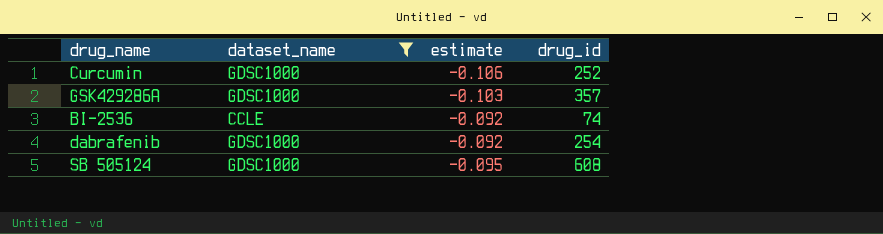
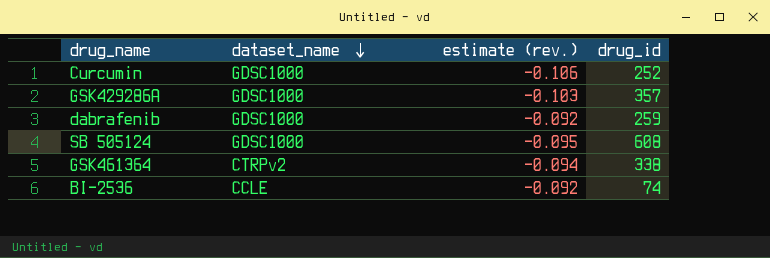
filter: dataset_name != CTRPv2 -> none
row order: none -> dataset_name descending
column name: estimate -> estimate (rev.)
dabrafenib | drug_id: 254 -> 259

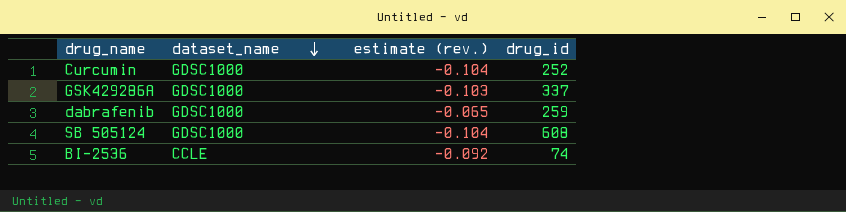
row GSK461364: CTRPv2 | -0.094 | 338 -> none
Curcumin | estimate (rev.): -0.106 -> -0.104
GSK429286A | drug_id: 357 -> 337
dabrafenib | estimate (rev.): -0.092 -> -0.065
SB 505124 | estimate (rev.): -0.095 -> -0.104

